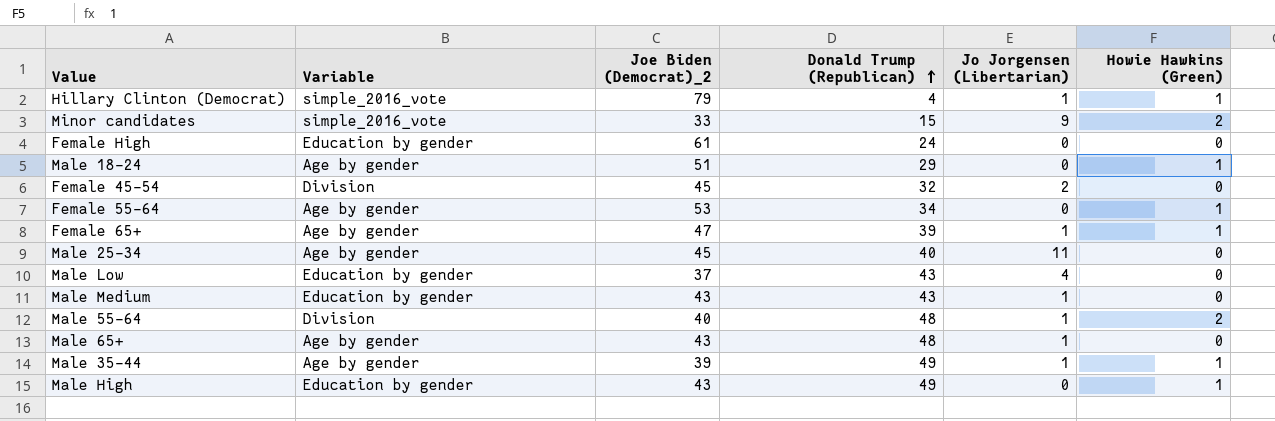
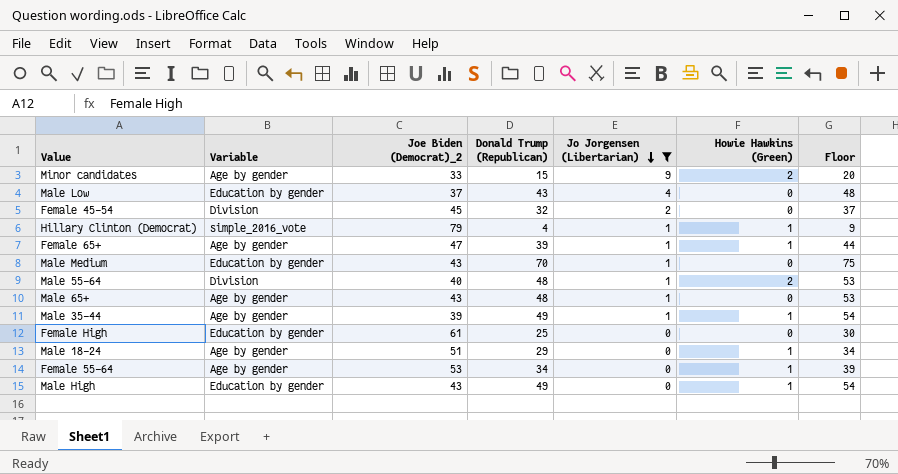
filter: none -> Jo Jorgensen (Libertarian) != 11
row order: Donald Trump (Republican) ascending -> Jo Jorgensen (Libertarian) descending
column Floor | formula: none -> [Donald Trump (Republican)] + 5
Minor candidates | Variable: simple_2016_vote -> Age by gender
Male Medium | Donald Trump (Republican): 43 -> 70
Female High | Donald Trump (Republican): 24 -> 25

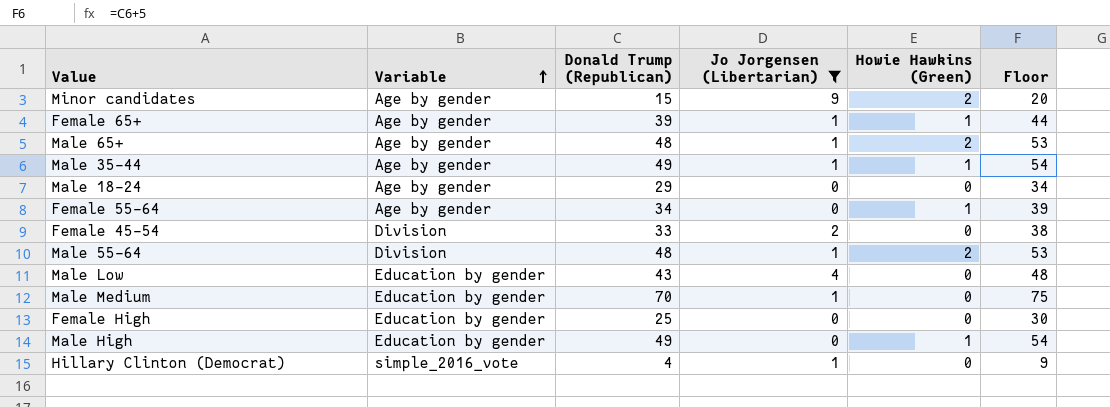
row order: Jo Jorgensen (Libertarian) descending -> Variable ascending
column Joe Biden (Democrat)_2 | position: 3 -> none
Male 65+ | Howie Hawkins (Green): 0 -> 2
Male 18-24 | Howie Hawkins (Green): 1 -> 0
Female 45-54 | Donald Trump (Republican): 32 -> 33
Female 45-54 | Floor: 37 -> 38
Hillary Clinton (Democrat) | Howie Hawkins (Green): 1 -> 0

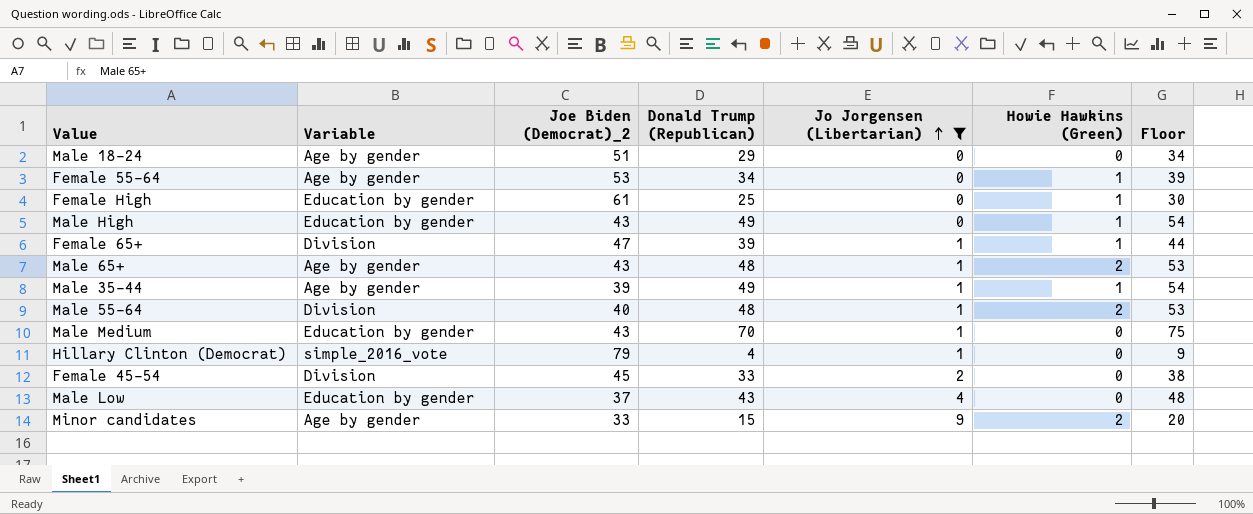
row order: Variable ascending -> Jo Jorgensen (Libertarian) ascending
column Joe Biden (Democrat)_2 | position: none -> 3
Female High | Howie Hawkins (Green): 0 -> 1
Female 65+ | Variable: Age by gender -> Division

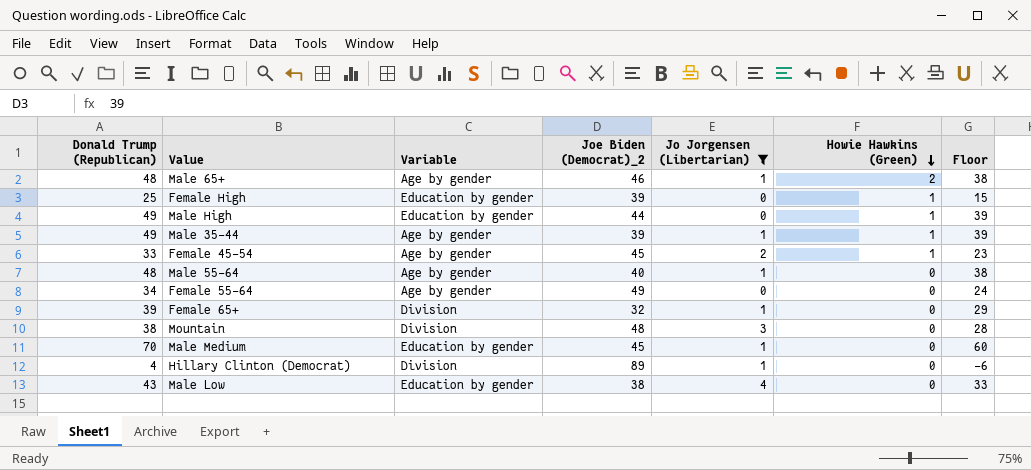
row order: Jo Jorgensen (Libertarian) ascending -> Howie Hawkins (Green) descending
column Donald Trump (Republican) | position: 4 -> 1
column Floor | formula: [Donald Trump (Republican)] + 5 -> [Donald Trump (Republican)] - 10
row Male 18-24: Age by gender | 51 | 29 | 0 | 0 | 34 -> none
row Minor candidates: Age by gender | 33 | 15 | 9 | 2 | 20 -> none
Male 65+ | Joe Biden (Democrat)_2: 43 -> 46
Female High | Joe Biden (Democrat)_2: 61 -> 39
Male High | Joe Biden (Democrat)_2: 43 -> 44
Female 45-54 | Variable: Division -> Age by gender
Female 45-54 | Howie Hawkins (Green): 0 -> 1
Male 55-64 | Variable: Division -> Age by gender
Male 55-64 | Howie Hawkins (Green): 2 -> 0
Female 55-64 | Joe Biden (Democrat)_2: 53 -> 49
Female 55-64 | Howie Hawkins (Green): 1 -> 0
Female 65+ | Joe Biden (Democrat)_2: 47 -> 32
Female 65+ | Howie Hawkins (Green): 1 -> 0
row Mountain: none -> 38 | Division | 48 | 3 | 0 | 28
Male Medium | Joe Biden (Democrat)_2: 43 -> 45
Hillary Clinton (Democrat) | Variable: simple_2016_vote -> Division
Hillary Clinton (Democrat) | Joe Biden (Democrat)_2: 79 -> 89
Male Low | Joe Biden (Democrat)_2: 37 -> 38

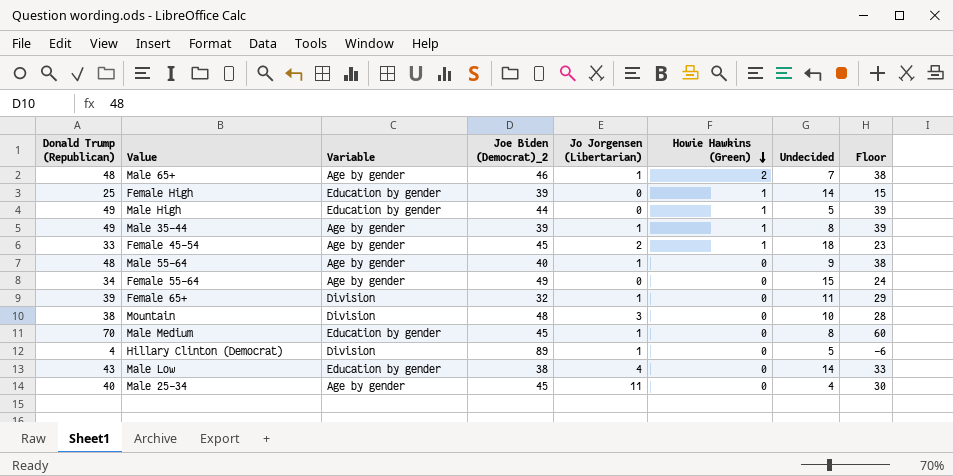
filter: Jo Jorgensen (Libertarian) != 11 -> none
column Undecided | position: none -> 7

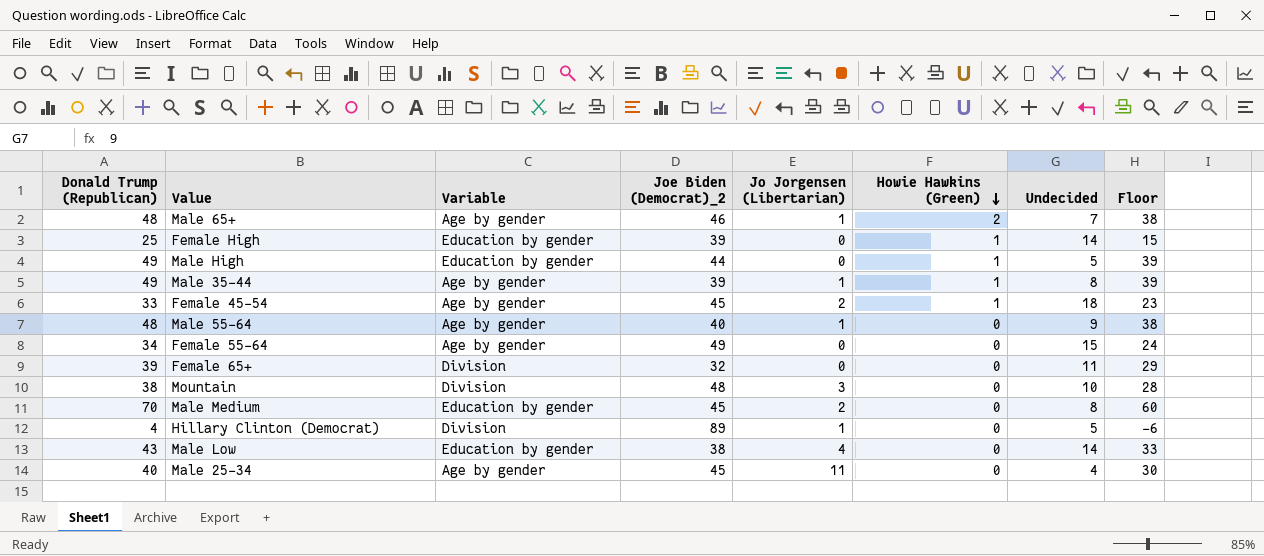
Female 65+ | Jo Jorgensen (Libertarian): 1 -> 0
Male Medium | Jo Jorgensen (Libertarian): 1 -> 2

